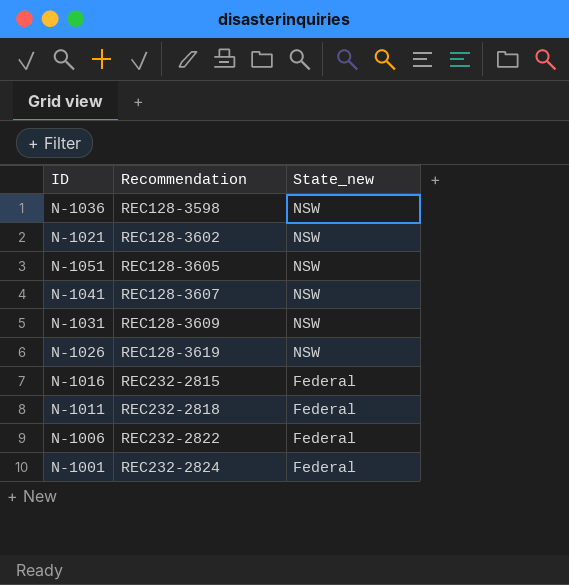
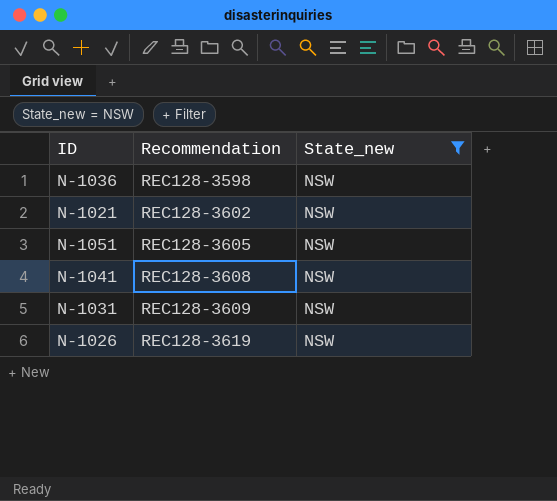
filter: none -> State_new = NSW
N-1041 | Recommendation: REC128-3607 -> REC128-3608

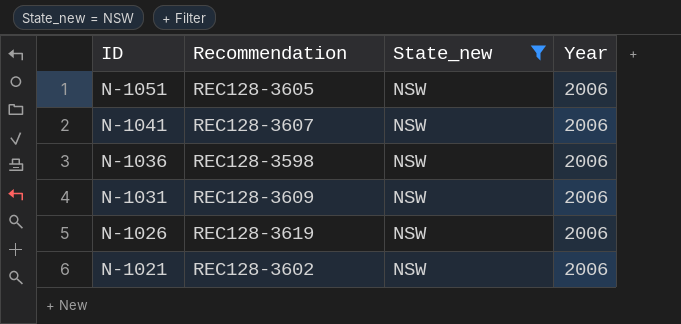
row order: Recommendation ascending -> ID descending
column Year | position: none -> 4
N-1041 | Recommendation: REC128-3608 -> REC128-3607

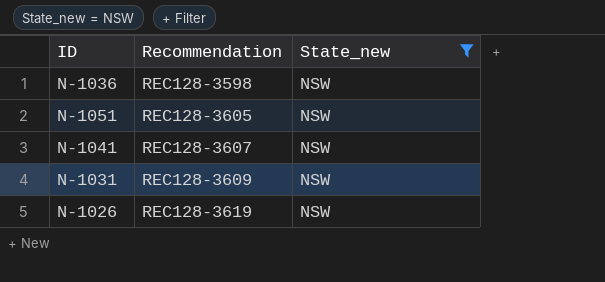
row order: ID descending -> Recommendation ascending
column Year | position: 4 -> none
row N-1021: REC128-3602 | NSW | 2006 -> none

